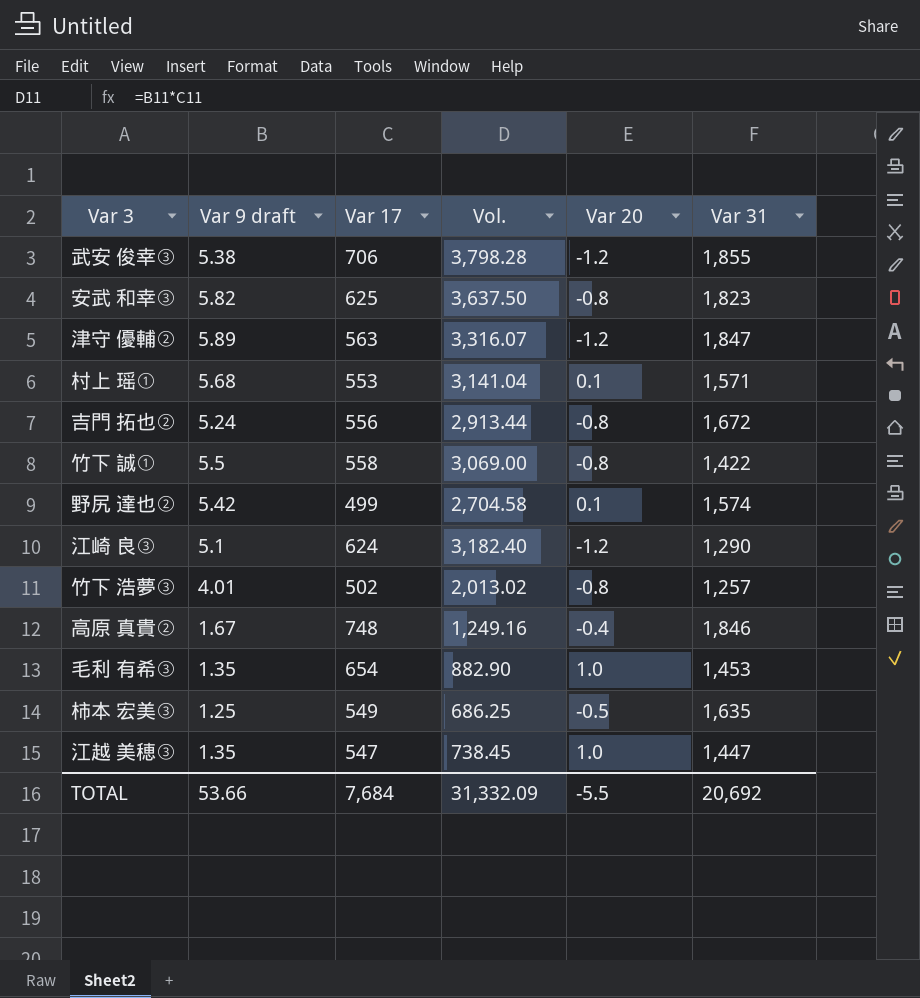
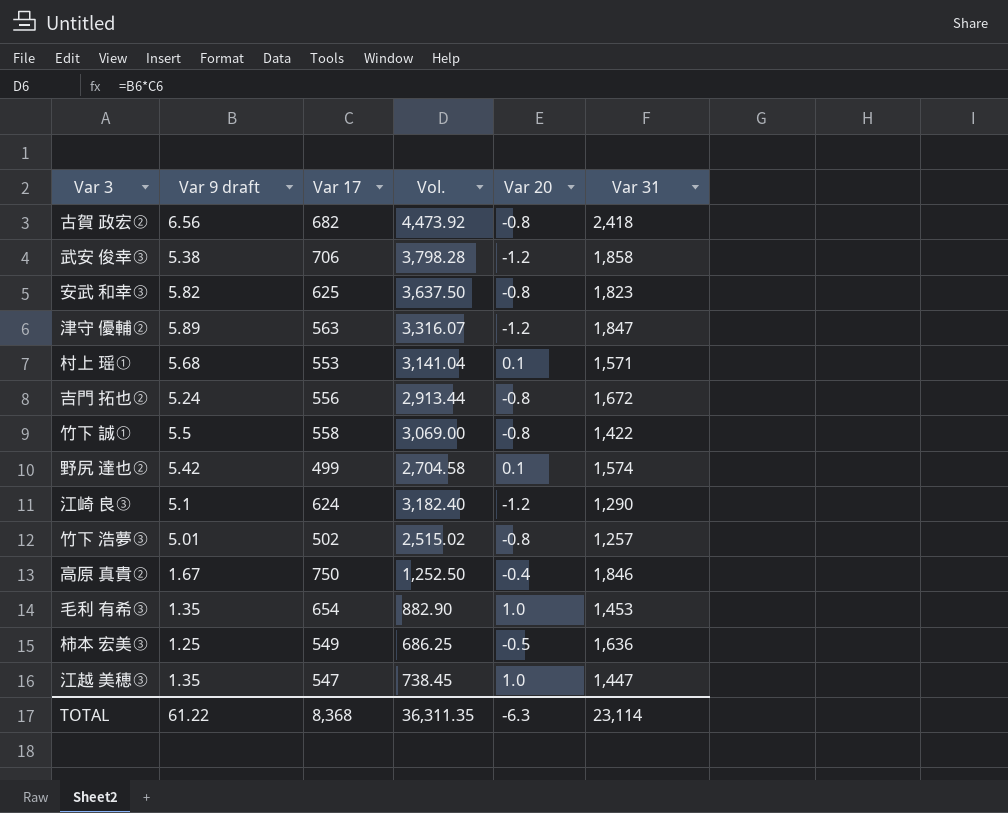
row 古賀 政宏②: none -> 6.56 | 682 | 4,473.92 | -0.8 | 2,418
武安 俊幸③ | Var 31: 1,855 -> 1,858
竹下 浩夢③ | Var 9 draft: 4.01 -> 5.01
竹下 浩夢③ | Vol.: 2,013.02 -> 2,515.02
高原 真貴② | Var 17: 748 -> 750
高原 真貴② | Vol.: 1,249.16 -> 1,252.50
柿本 宏美③ | Var 31: 1,635 -> 1,636
TOTAL | Var 9 draft: 53.66 -> 61.22
TOTAL | Var 17: 7,684 -> 8,368
TOTAL | Vol.: 31,332.09 -> 36,311.35
TOTAL | Var 20: -5.5 -> -6.3
TOTAL | Var 31: 20,692 -> 23,114

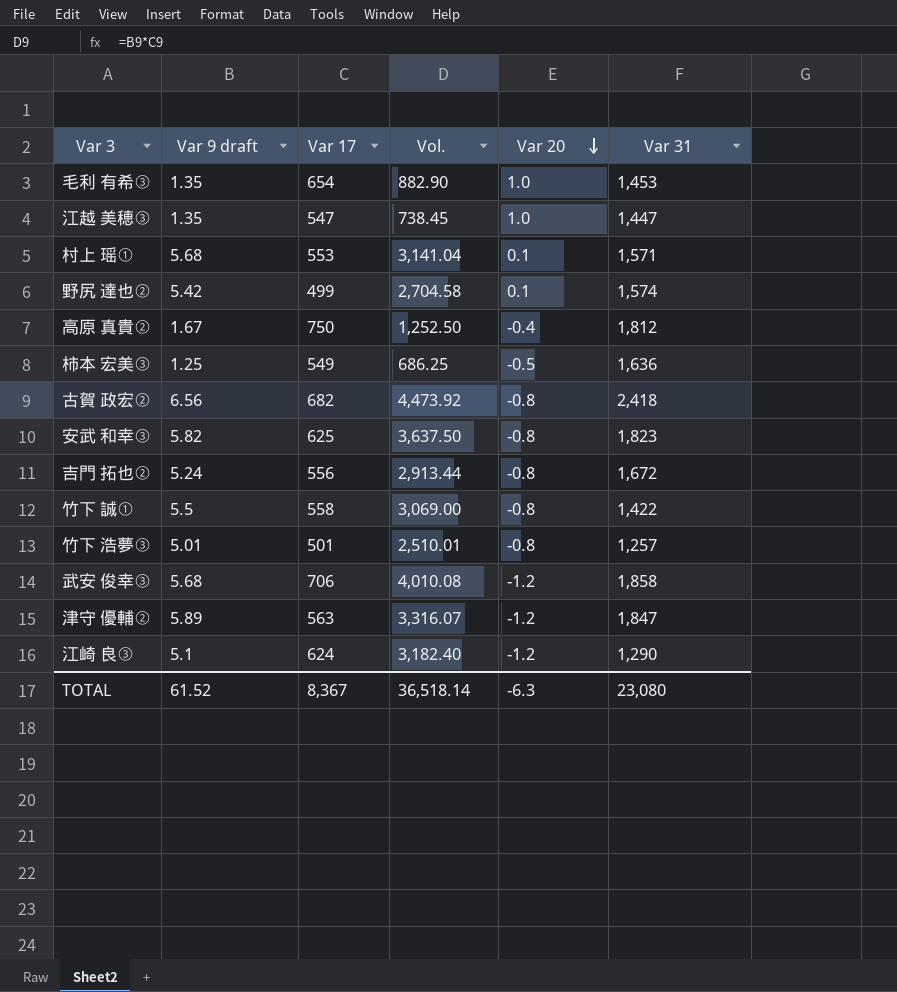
row order: none -> Var 20 descending
高原 真貴② | Var 31: 1,846 -> 1,812
竹下 浩夢③ | Var 17: 502 -> 501
竹下 浩夢③ | Vol.: 2,515.02 -> 2,510.01
武安 俊幸③ | Var 9 draft: 5.38 -> 5.68
武安 俊幸③ | Vol.: 3,798.28 -> 4,010.08
TOTAL | Var 9 draft: 61.22 -> 61.52
TOTAL | Var 17: 8,368 -> 8,367
TOTAL | Vol.: 36,311.35 -> 36,518.14
TOTAL | Var 31: 23,114 -> 23,080

